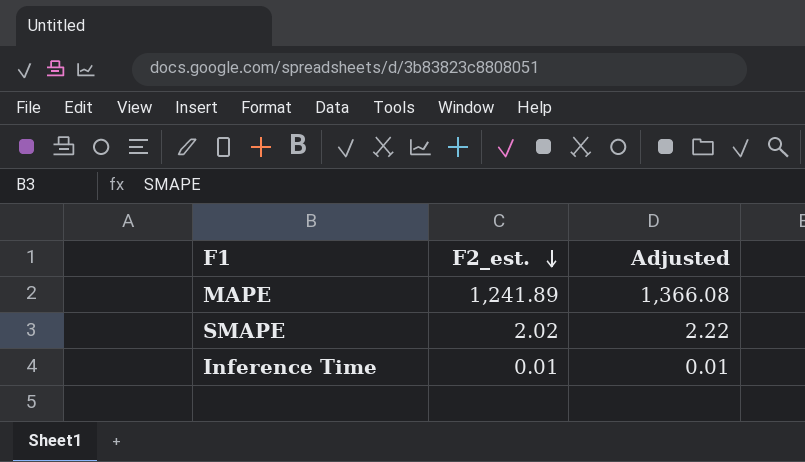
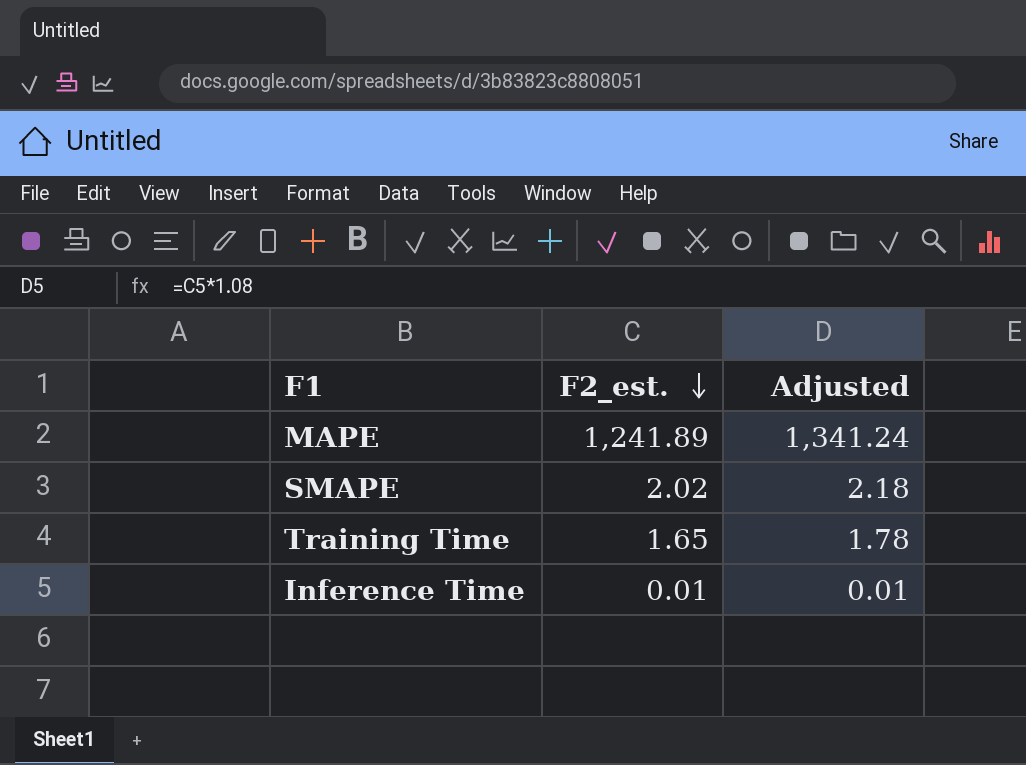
column Adjusted | formula: [F2_est.] * 1.1 -> [F2_est.] * 1.08
row Training Time: none -> 1.65 | 1.78

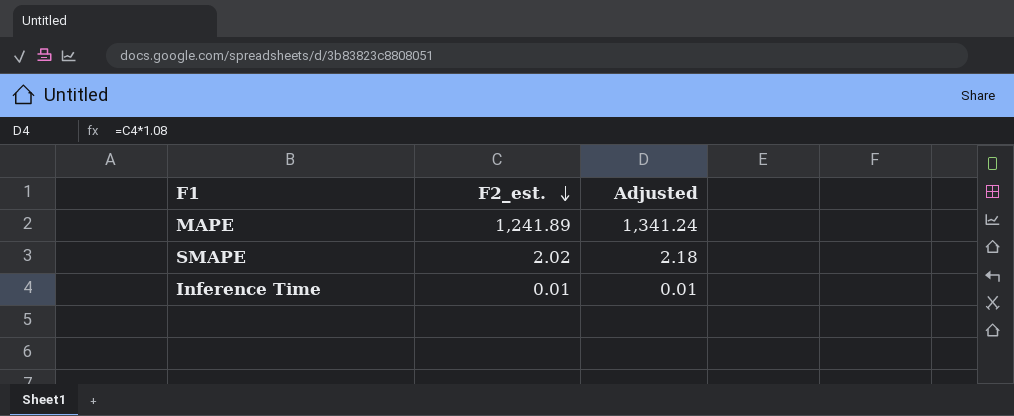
row Training Time: 1.65 | 1.78 -> none

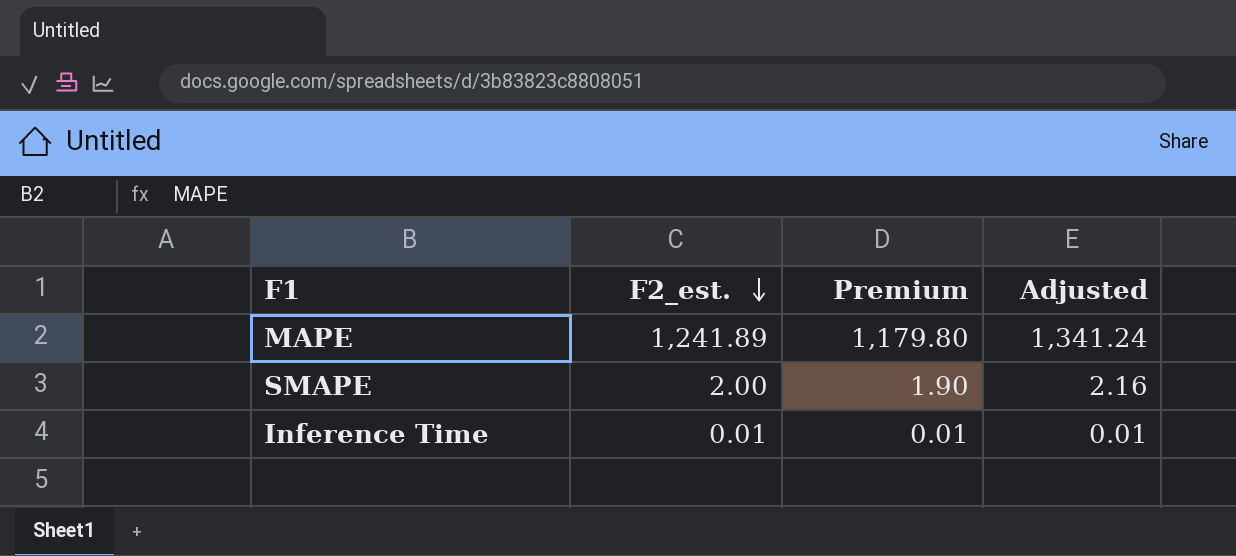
column Premium | formula: none -> [F2_est.] * 0.95
SMAPE | F2_est.: 2.02 -> 2.00
SMAPE | Adjusted: 2.18 -> 2.16

